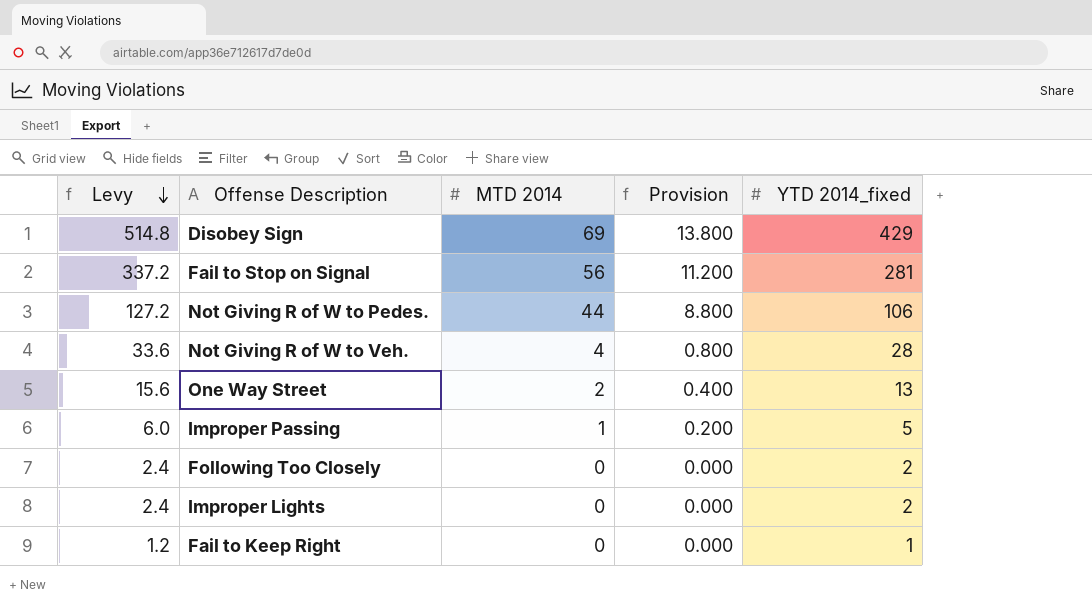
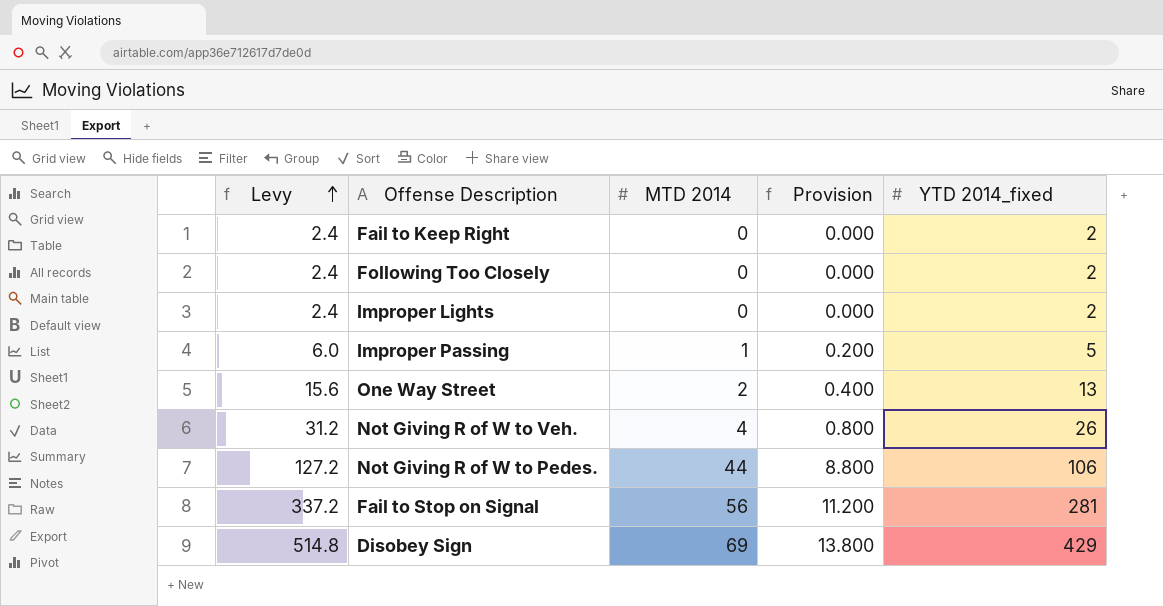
row order: Levy descending -> Levy ascending
Fail to Keep Right | Levy: 1.2 -> 2.4
Fail to Keep Right | YTD 2014_fixed: 1 -> 2
Not Giving R of W to Veh. | Levy: 33.6 -> 31.2
Not Giving R of W to Veh. | YTD 2014_fixed: 28 -> 26

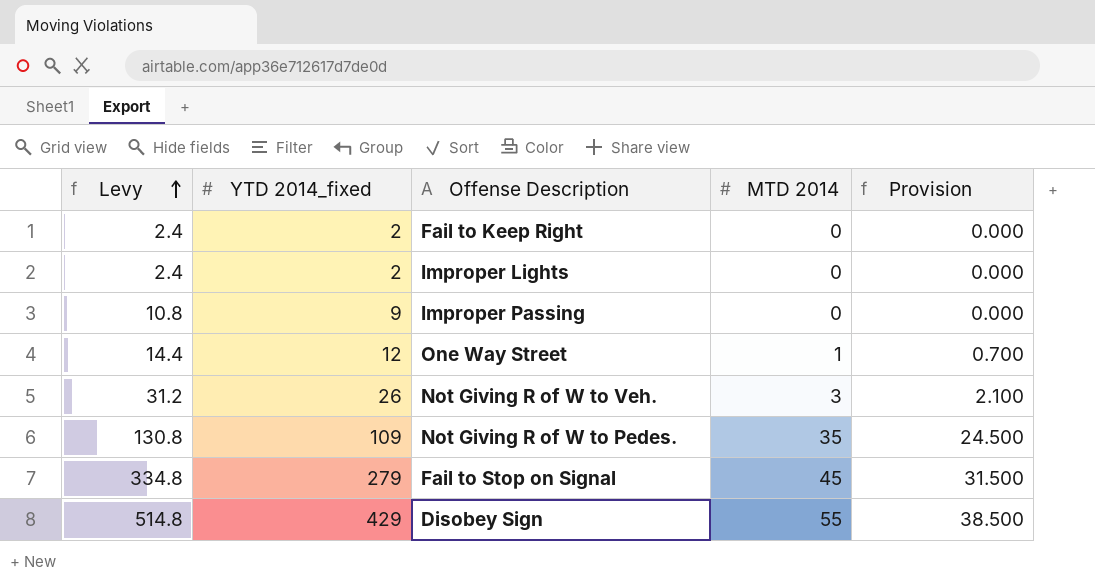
column YTD 2014_fixed | position: 5 -> 2
column Provision | formula: [MTD 2014] * 0.2 -> [MTD 2014] * 0.7
row Following Too Closely: 2.4 | 0 | 0.000 | 2 -> none
Improper Passing | Levy: 6.0 -> 10.8
Improper Passing | YTD 2014_fixed: 5 -> 9
Improper Passing | MTD 2014: 1 -> 0
One Way Street | Levy: 15.6 -> 14.4
One Way Street | YTD 2014_fixed: 13 -> 12
One Way Street | MTD 2014: 2 -> 1
Not Giving R of W to Veh. | MTD 2014: 4 -> 3
Not Giving R of W to Pedes. | Levy: 127.2 -> 130.8
Not Giving R of W to Pedes. | YTD 2014_fixed: 106 -> 109
Not Giving R of W to Pedes. | MTD 2014: 44 -> 35
Fail to Stop on Signal | Levy: 337.2 -> 334.8
Fail to Stop on Signal | YTD 2014_fixed: 281 -> 279
Fail to Stop on Signal | MTD 2014: 56 -> 45
Disobey Sign | MTD 2014: 69 -> 55

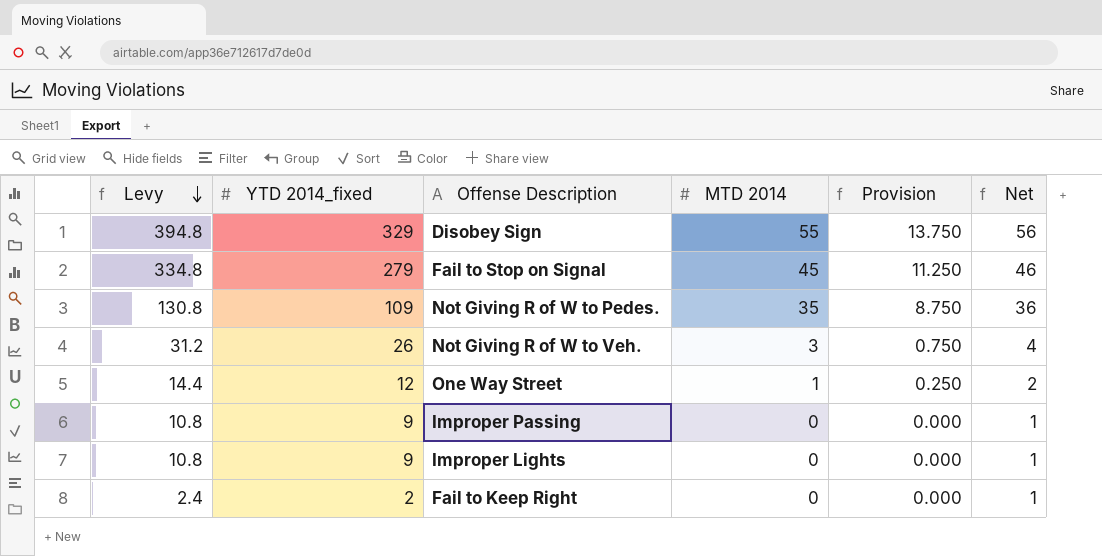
row order: Levy ascending -> Levy descending
column Provision | formula: [MTD 2014] * 0.7 -> [MTD 2014] * 0.25
column Net | formula: none -> [MTD 2014] + 1
Disobey Sign | Levy: 514.8 -> 394.8
Disobey Sign | YTD 2014_fixed: 429 -> 329
Improper Lights | Levy: 2.4 -> 10.8
Improper Lights | YTD 2014_fixed: 2 -> 9

